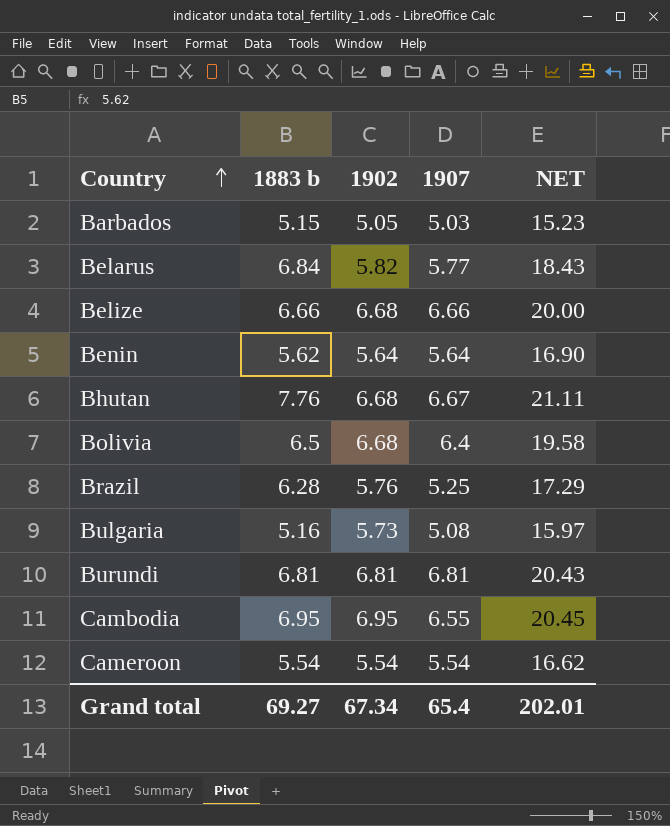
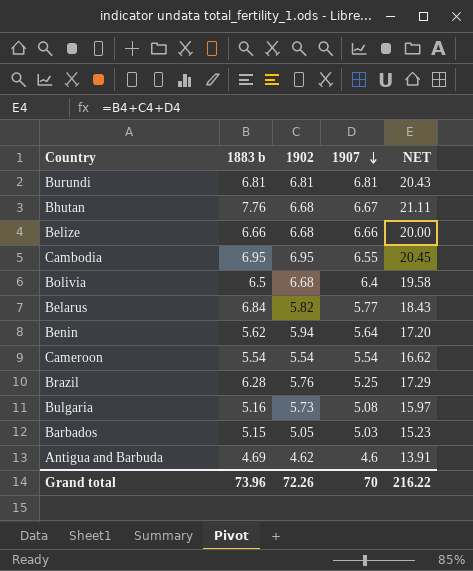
row order: Country ascending -> 1907 descending
Benin | 1902: 5.64 -> 5.94
Benin | NET: 16.90 -> 17.20
row Antigua and Barbuda: none -> 4.69 | 4.62 | 4.6 | 13.91
Grand total | 1883 b: 69.27 -> 73.96
Grand total | 1902: 67.34 -> 72.26
Grand total | 1907: 65.4 -> 70
Grand total | NET: 202.01 -> 216.22

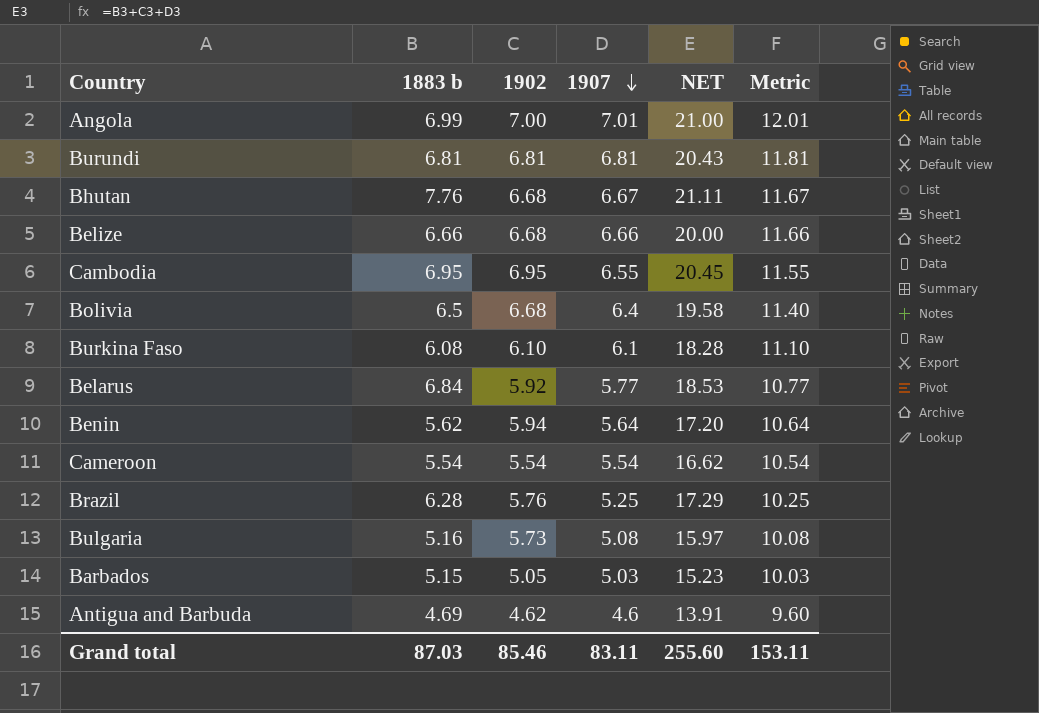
column Metric | formula: none -> [1907] + 5
row Angola: none -> 6.99 | 7.00 | 7.01 | 21.00 | 12.01
row Burkina Faso: none -> 6.08 | 6.10 | 6.1 | 18.28 | 11.10
Belarus | 1902: 5.82 -> 5.92
Belarus | NET: 18.43 -> 18.53
Grand total | 1883 b: 73.96 -> 87.03
Grand total | 1902: 72.26 -> 85.46
Grand total | 1907: 70 -> 83.11
Grand total | NET: 216.22 -> 255.60

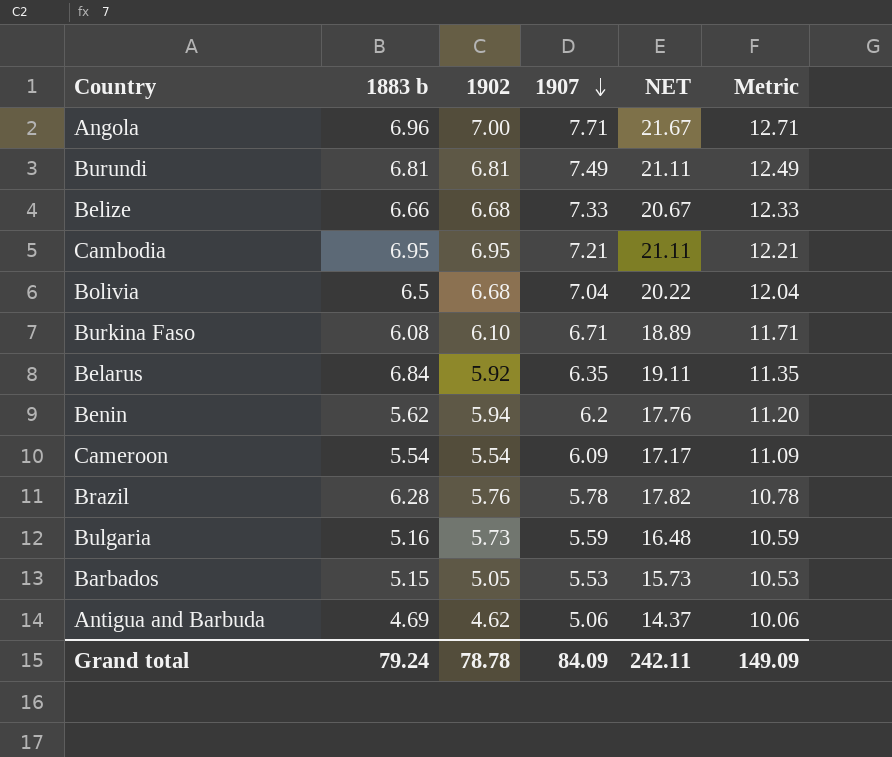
row Bhutan: 7.76 | 6.68 | 6.67 | 21.11 | 11.67 -> none
Angola | 1883 b: 6.99 -> 6.96
Angola | 1907: 7.01 -> 7.71
Angola | NET: 21.00 -> 21.67
Angola | Metric: 12.01 -> 12.71
Burundi | 1907: 6.81 -> 7.49
Burundi | NET: 20.43 -> 21.11
Burundi | Metric: 11.81 -> 12.49
Belize | 1907: 6.66 -> 7.33
Belize | NET: 20.00 -> 20.67
Belize | Metric: 11.66 -> 12.33
Cambodia | 1907: 6.55 -> 7.21
Cambodia | NET: 20.45 -> 21.11
Cambodia | Metric: 11.55 -> 12.21
Bolivia | 1907: 6.4 -> 7.04
Bolivia | NET: 19.58 -> 20.22
Bolivia | Metric: 11.40 -> 12.04
Burkina Faso | 1907: 6.1 -> 6.71
Burkina Faso | NET: 18.28 -> 18.89
Burkina Faso | Metric: 11.10 -> 11.71
Belarus | 1907: 5.77 -> 6.35
Belarus | NET: 18.53 -> 19.11
Belarus | Metric: 10.77 -> 11.35
Benin | 1907: 5.64 -> 6.2
Benin | NET: 17.20 -> 17.76
Benin | Metric: 10.64 -> 11.20
Cameroon | 1907: 5.54 -> 6.09
Cameroon | NET: 16.62 -> 17.17
Cameroon | Metric: 10.54 -> 11.09
Brazil | 1907: 5.25 -> 5.78
Brazil | NET: 17.29 -> 17.82
Brazil | Metric: 10.25 -> 10.78
Bulgaria | 1907: 5.08 -> 5.59
Bulgaria | NET: 15.97 -> 16.48
Bulgaria | Metric: 10.08 -> 10.59
Barbados | 1907: 5.03 -> 5.53
Barbados | NET: 15.23 -> 15.73
Barbados | Metric: 10.03 -> 10.53
Antigua and Barbuda | 1907: 4.6 -> 5.06
Antigua and Barbuda | NET: 13.91 -> 14.37
Antigua and Barbuda | Metric: 9.60 -> 10.06
Grand total | 1883 b: 87.03 -> 79.24
Grand total | 1902: 85.46 -> 78.78
Grand total | 1907: 83.11 -> 84.09
Grand total | NET: 255.60 -> 242.11
Grand total | Metric: 153.11 -> 149.09

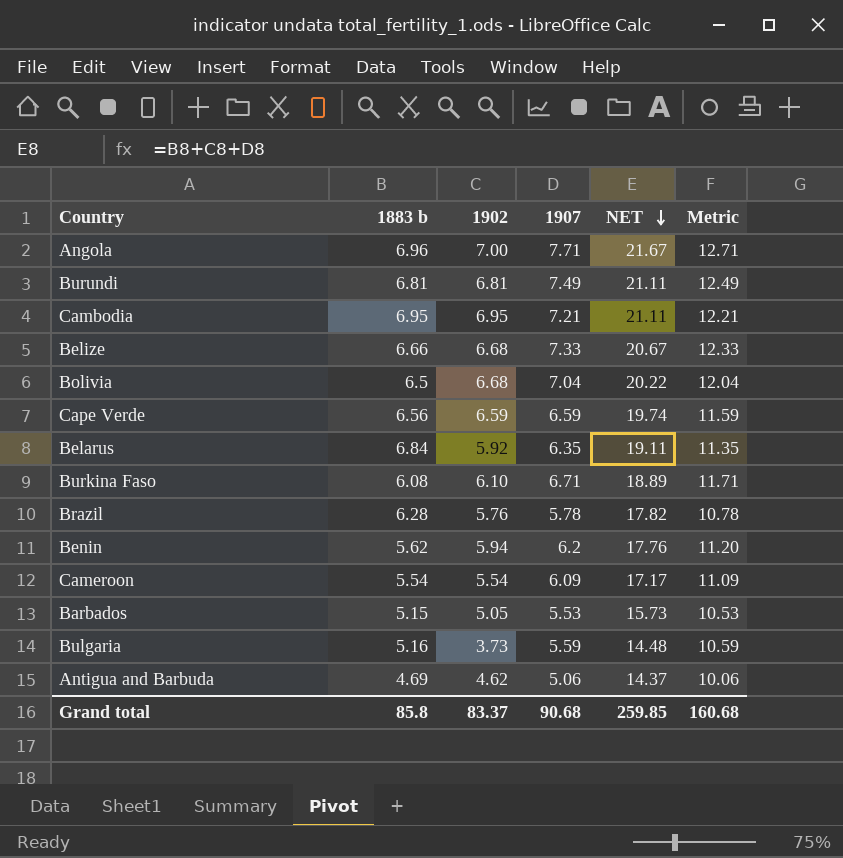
row order: 1907 descending -> NET descending
row Cape Verde: none -> 6.56 | 6.59 | 6.59 | 19.74 | 11.59
Bulgaria | 1902: 5.73 -> 3.73
Bulgaria | NET: 16.48 -> 14.48
Grand total | 1883 b: 79.24 -> 85.8
Grand total | 1902: 78.78 -> 83.37
Grand total | 1907: 84.09 -> 90.68
Grand total | NET: 242.11 -> 259.85
Grand total | Metric: 149.09 -> 160.68

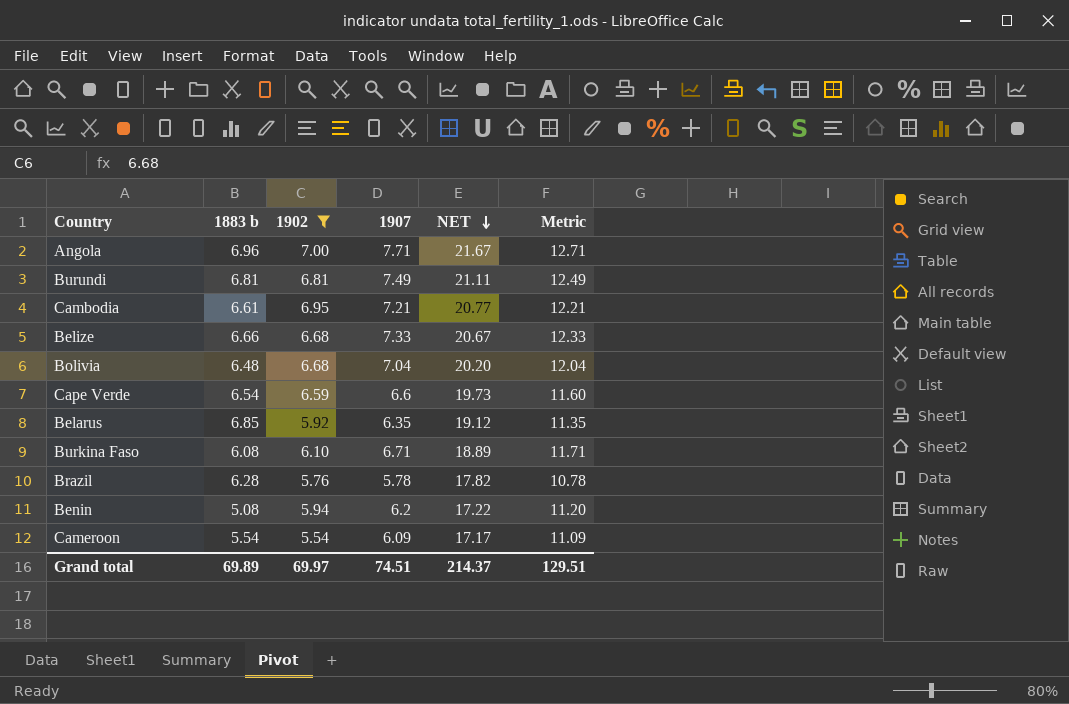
filter: none -> 1902 >= 5.54
Cambodia | 1883 b: 6.95 -> 6.61
Cambodia | NET: 21.11 -> 20.77
Bolivia | 1883 b: 6.5 -> 6.48
Bolivia | NET: 20.22 -> 20.20
Cape Verde | 1883 b: 6.56 -> 6.54
Cape Verde | 1907: 6.59 -> 6.6
Cape Verde | NET: 19.74 -> 19.73
Cape Verde | Metric: 11.59 -> 11.60
Belarus | 1883 b: 6.84 -> 6.85
Belarus | NET: 19.11 -> 19.12
Benin | 1883 b: 5.62 -> 5.08
Benin | NET: 17.76 -> 17.22
Grand total | 1883 b: 85.8 -> 69.89
Grand total | 1902: 83.37 -> 69.97
Grand total | 1907: 90.68 -> 74.51
Grand total | NET: 259.85 -> 214.37
Grand total | Metric: 160.68 -> 129.51

